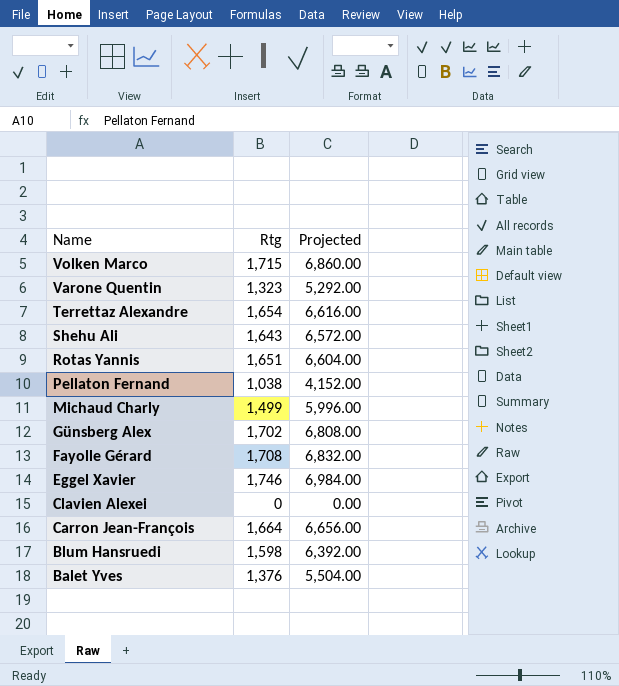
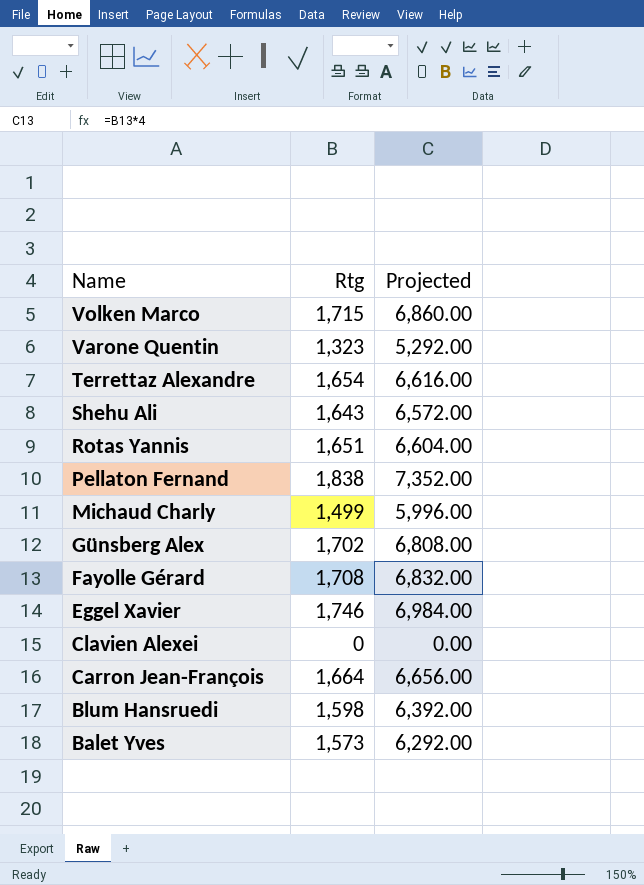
Pellaton Fernand | Rtg: 1,038 -> 1,838
Pellaton Fernand | Projected: 4,152.00 -> 7,352.00
Balet Yves | Rtg: 1,376 -> 1,573
Balet Yves | Projected: 5,504.00 -> 6,292.00

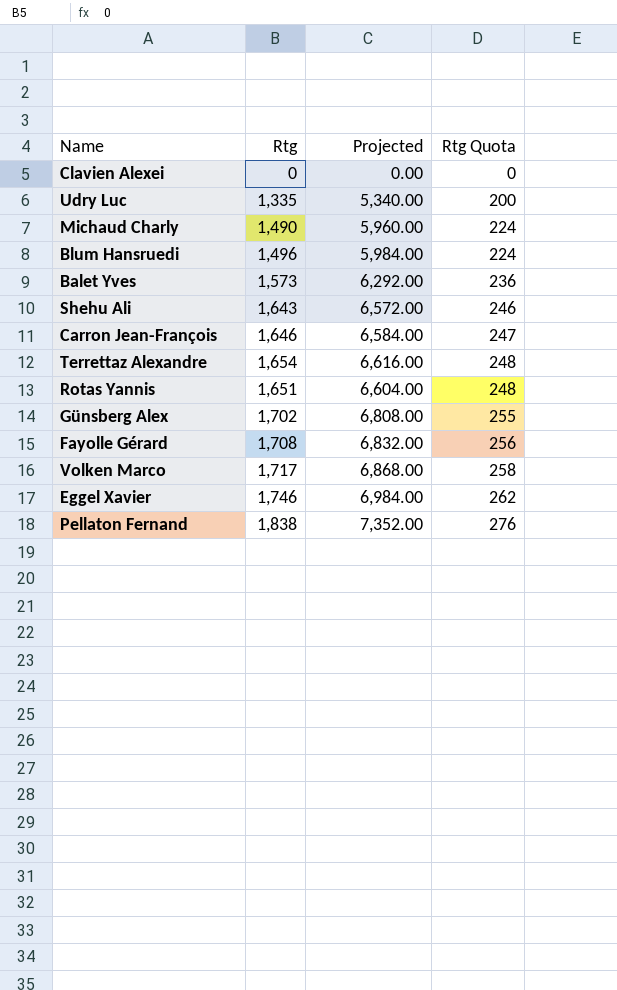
row order: Name descending -> Rtg Quota ascending
column Rtg Quota | formula: none -> [Rtg] * 0.15
row Varone Quentin: 1,323 | 5,292.00 -> none
row Udry Luc: none -> 1,335 | 5,340.00 | 200
Michaud Charly | Rtg: 1,499 -> 1,490
Michaud Charly | Projected: 5,996.00 -> 5,960.00
Blum Hansruedi | Rtg: 1,598 -> 1,496
Blum Hansruedi | Projected: 6,392.00 -> 5,984.00
Carron Jean-François | Rtg: 1,664 -> 1,646
Carron Jean-François | Projected: 6,656.00 -> 6,584.00
Volken Marco | Rtg: 1,715 -> 1,717
Volken Marco | Projected: 6,860.00 -> 6,868.00

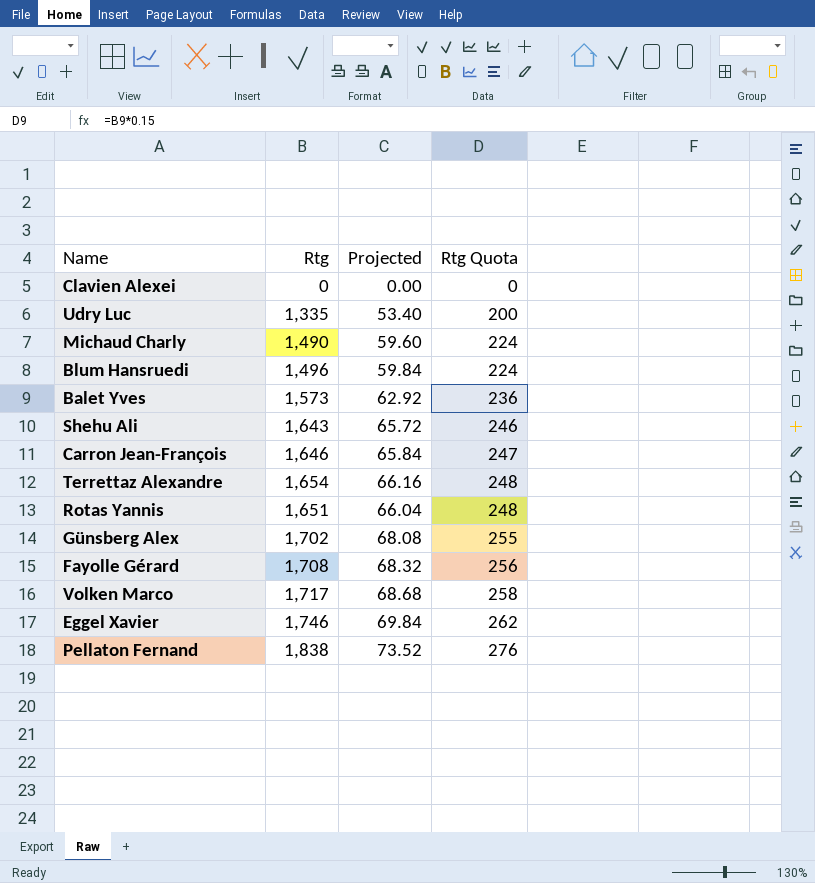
column Projected | formula: [Rtg] * 4 -> [Rtg] * 0.04

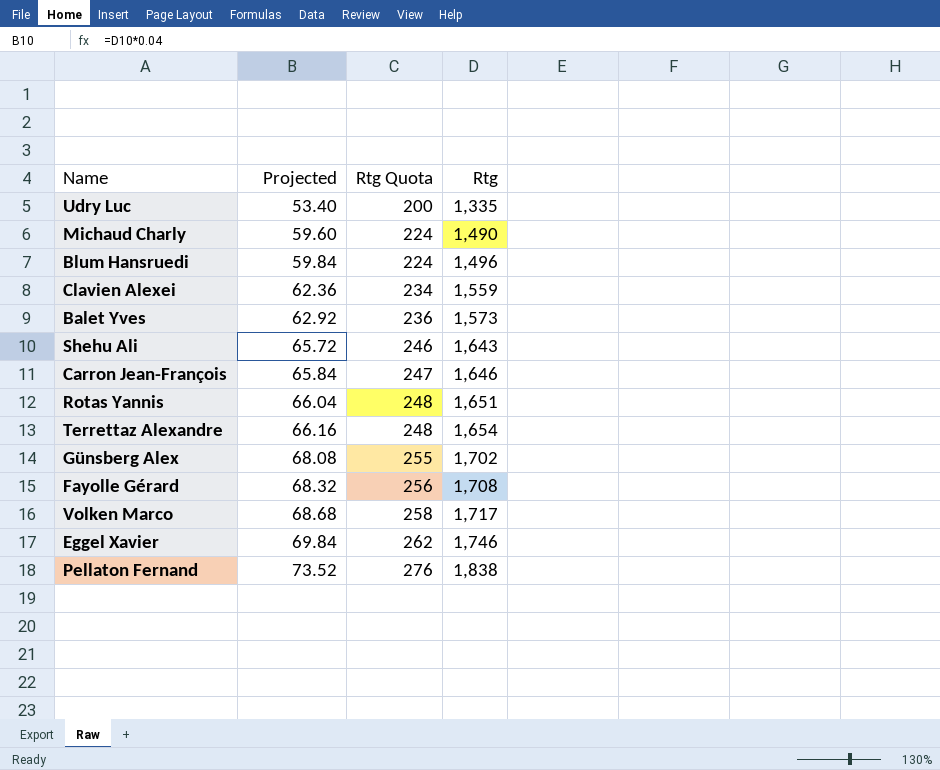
row order: Rtg Quota ascending -> Projected ascending
column Rtg | position: 2 -> 4
Clavien Alexei | Projected: 0.00 -> 62.36
Clavien Alexei | Rtg Quota: 0 -> 234
Clavien Alexei | Rtg: 0 -> 1,559

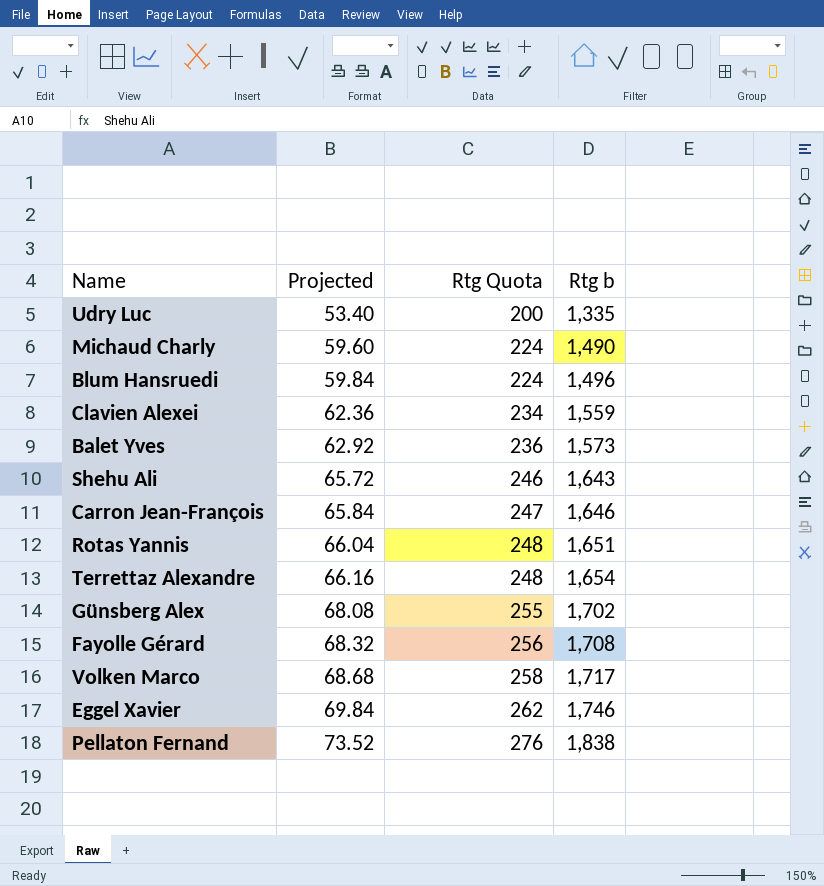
column name: Rtg -> Rtg b

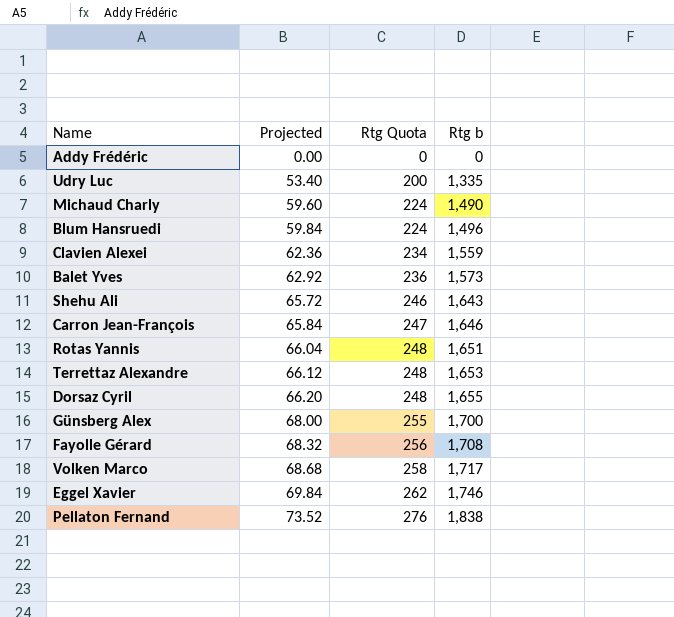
row Addy Frédéric: none -> 0.00 | 0 | 0
Terrettaz Alexandre | Projected: 66.16 -> 66.12
Terrettaz Alexandre | Rtg b: 1,654 -> 1,653
row Dorsaz Cyril: none -> 66.20 | 248 | 1,655
Günsberg Alex | Projected: 68.08 -> 68.00
Günsberg Alex | Rtg b: 1,702 -> 1,700

